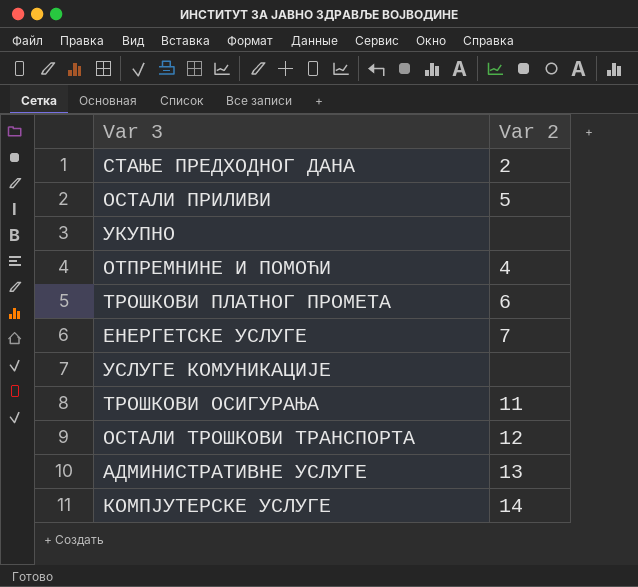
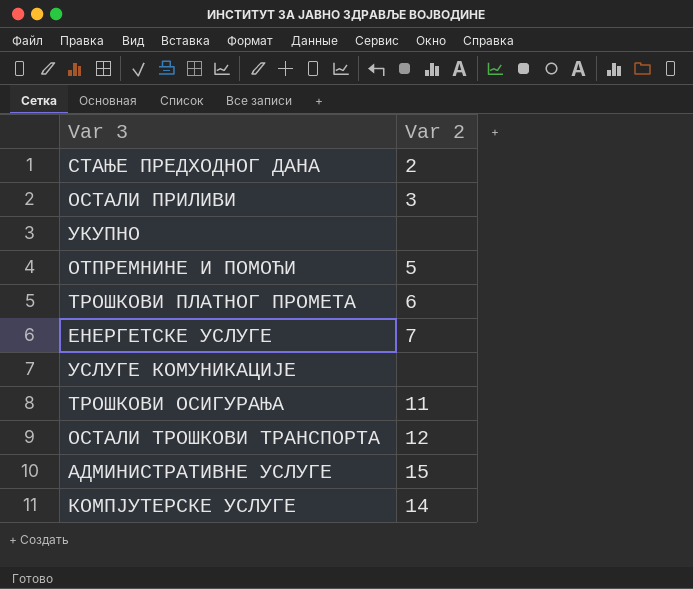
ОСТАЛИ ПРИЛИВИ | Var 2: 5 -> 3
ОТПРЕМНИНЕ И ПОМОЋИ | Var 2: 4 -> 5
АДМИНИСТРАТИВНЕ УСЛУГЕ | Var 2: 13 -> 15

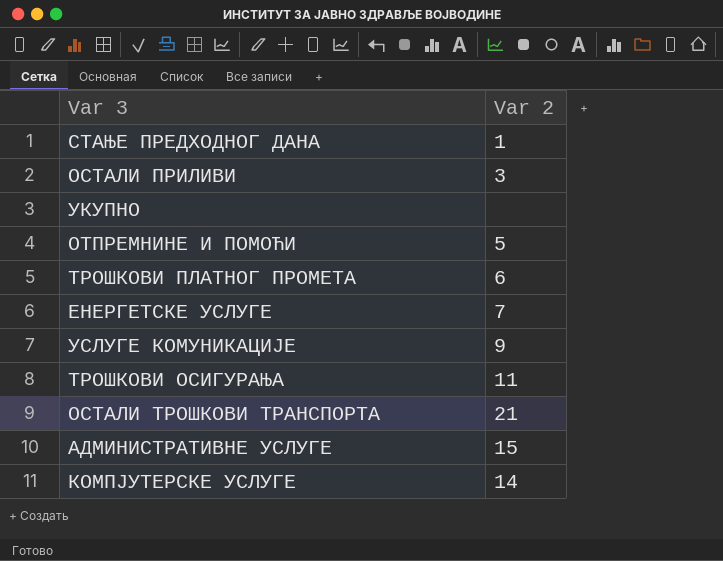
СТАЊЕ ПРЕДХОДНОГ ДАНА | Var 2: 2 -> 1
УСЛУГЕ КОМУНИКАЦИЈЕ | Var 2: none -> 9
ОСТАЛИ ТРОШКОВИ ТРАНСПОРТА | Var 2: 12 -> 21

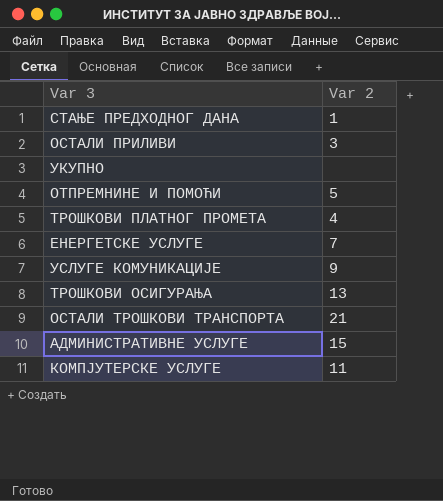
ТРОШКОВИ ПЛАТНОГ ПРОМЕТА | Var 2: 6 -> 4
ТРОШКОВИ ОСИГУРАЊА | Var 2: 11 -> 13
КОМПЈУТЕРСКЕ УСЛУГЕ | Var 2: 14 -> 11

